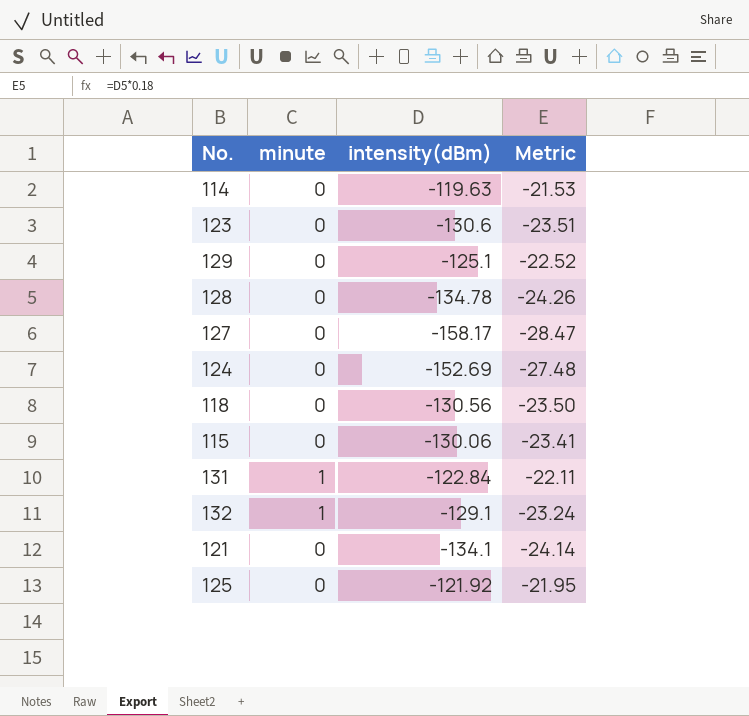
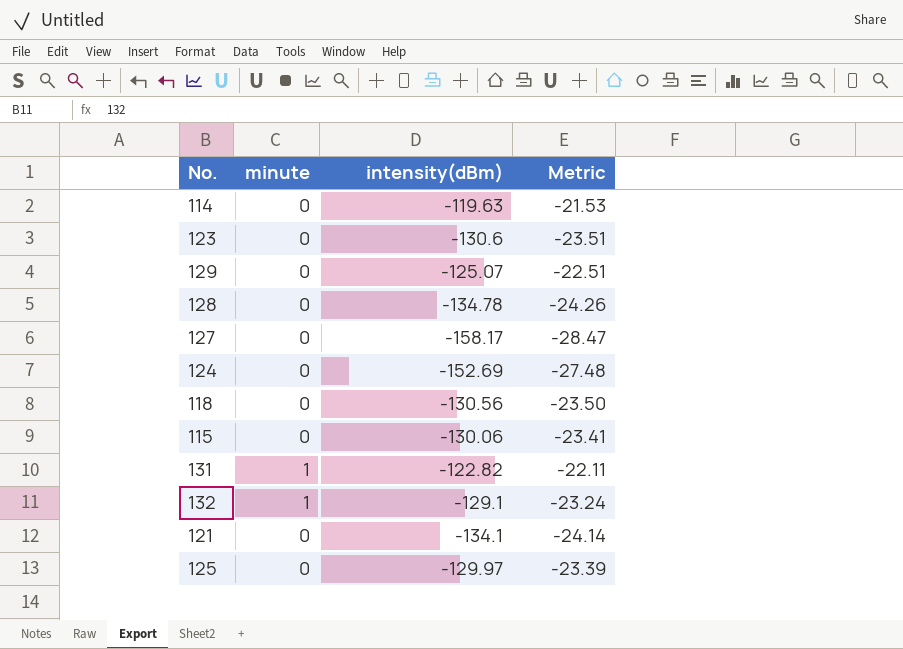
129 | intensity(dBm): -125.1 -> -125.07
129 | Metric: -22.52 -> -22.51
131 | intensity(dBm): -122.84 -> -122.82
125 | intensity(dBm): -121.92 -> -129.97
125 | Metric: -21.95 -> -23.39

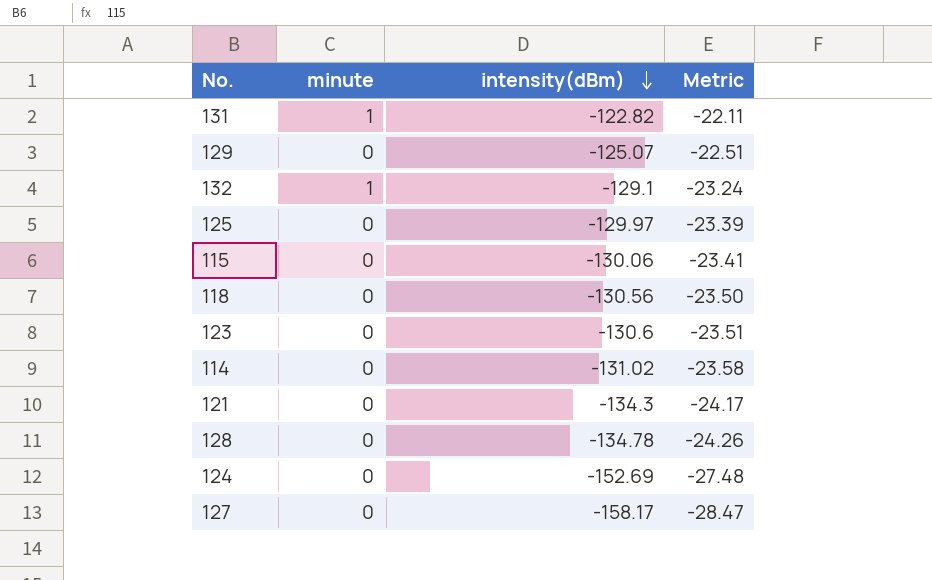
row order: none -> intensity(dBm) descending
114 | intensity(dBm): -119.63 -> -131.02
114 | Metric: -21.53 -> -23.58
121 | intensity(dBm): -134.1 -> -134.3
121 | Metric: -24.14 -> -24.17

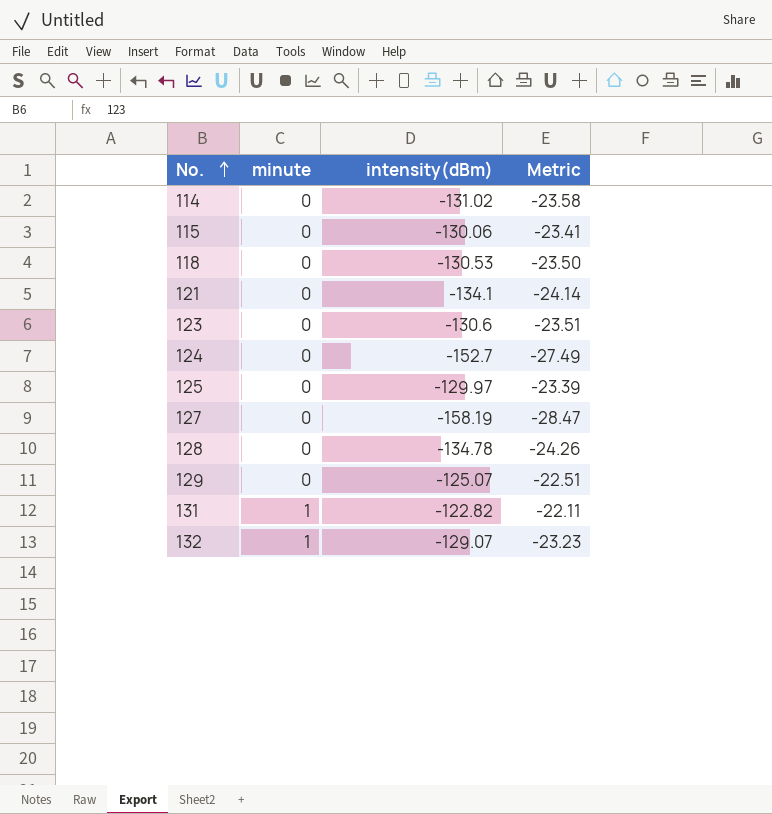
row order: intensity(dBm) descending -> No. ascending
118 | intensity(dBm): -130.56 -> -130.53
121 | intensity(dBm): -134.3 -> -134.1
121 | Metric: -24.17 -> -24.14
124 | intensity(dBm): -152.69 -> -152.7
124 | Metric: -27.48 -> -27.49
127 | intensity(dBm): -158.17 -> -158.19
132 | intensity(dBm): -129.1 -> -129.07
132 | Metric: -23.24 -> -23.23

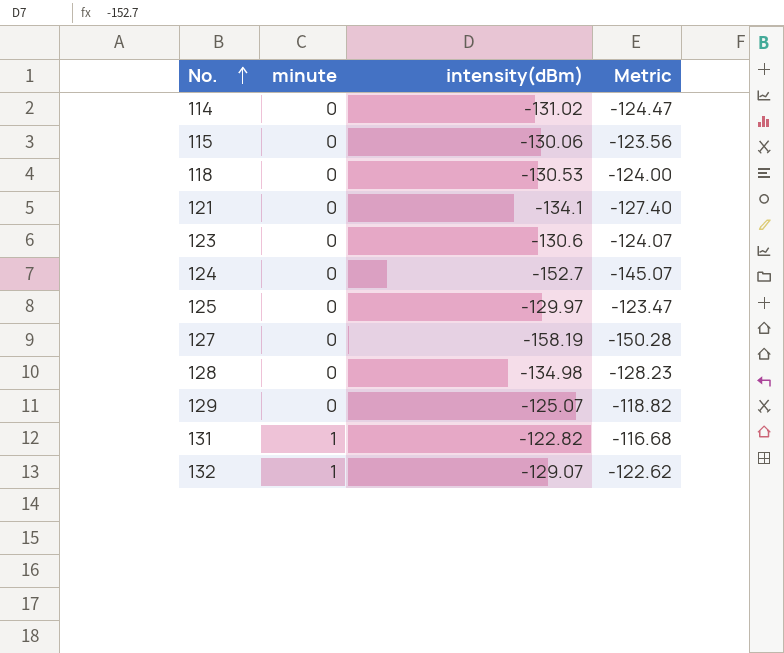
column Metric | formula: [intensity(dBm)] * 0.18 -> [intensity(dBm)] * 0.95
128 | intensity(dBm): -134.78 -> -134.98

